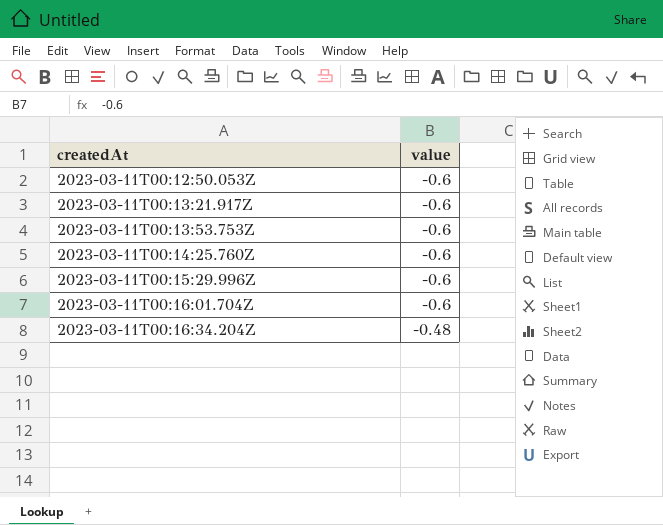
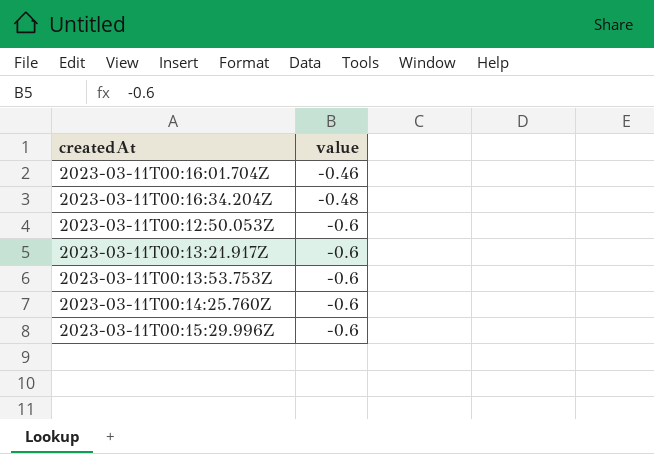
row order: createdAt ascending -> value descending
2023-03-11T00:16:01.704Z | value: -0.6 -> -0.46

